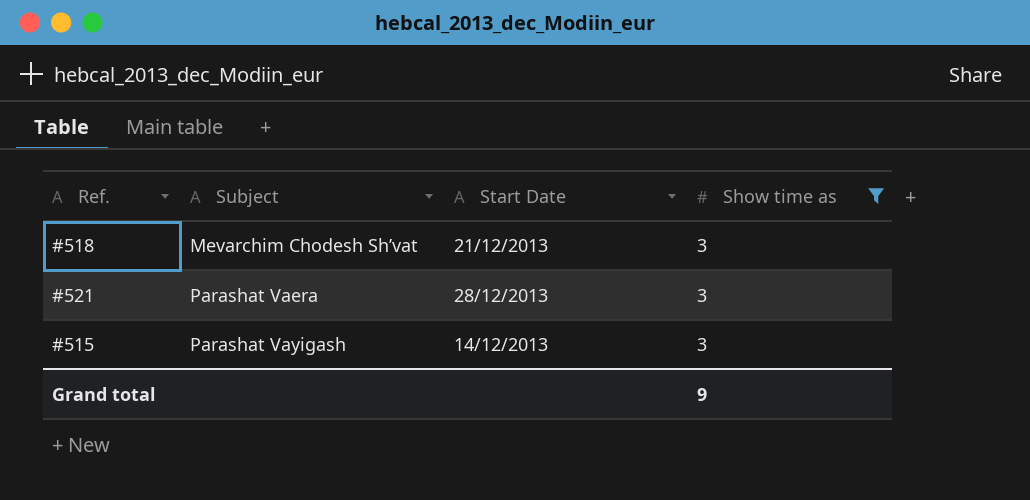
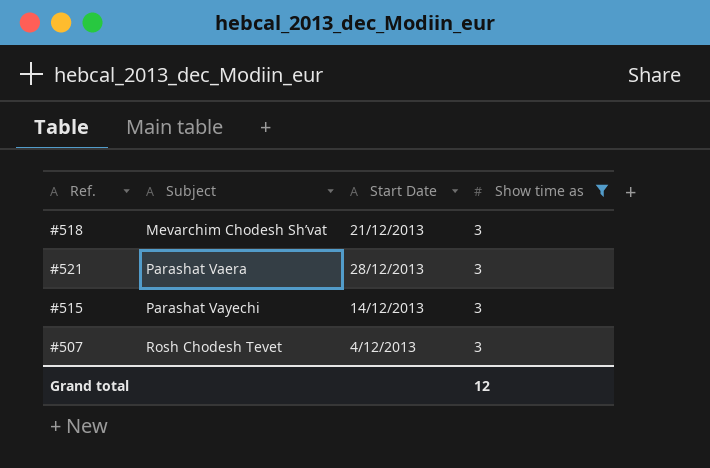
#515 | Subject: Parashat Vayigash -> Parashat Vayechi
row #507: none -> Rosh Chodesh Tevet | 4/12/2013 | 3
Grand total | Show time as: 9 -> 12

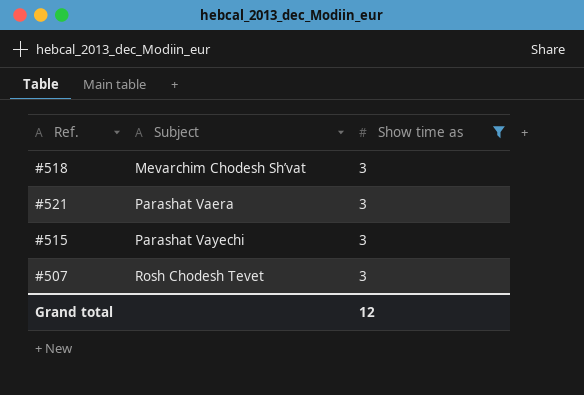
column Start Date | position: 3 -> none

